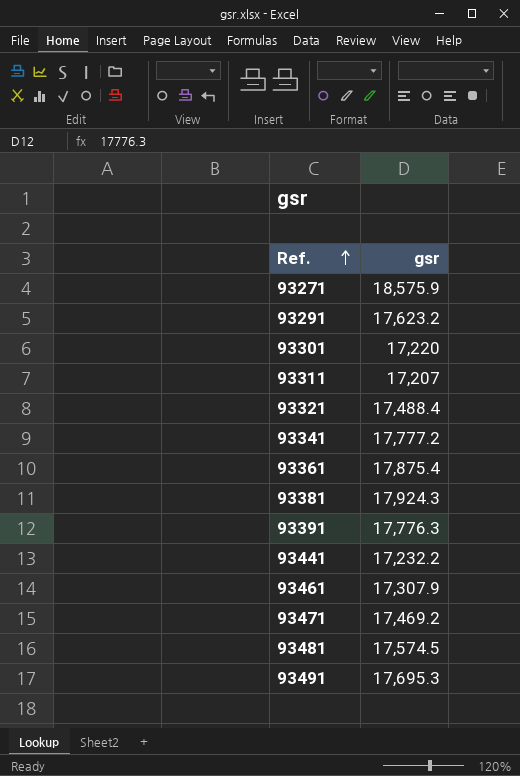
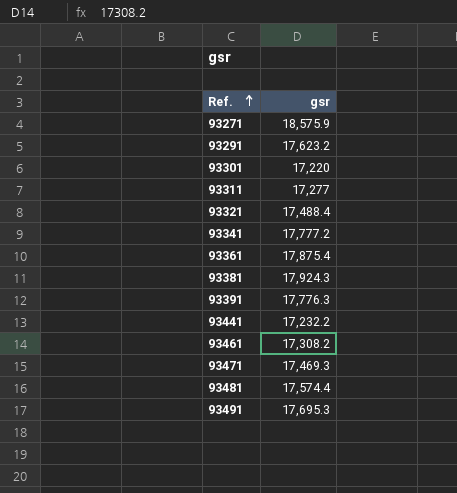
93311 | gsr: 17,207 -> 17,277
93461 | gsr: 17,307.9 -> 17,308.2
93471 | gsr: 17,469.2 -> 17,469.3
93481 | gsr: 17,574.5 -> 17,574.4

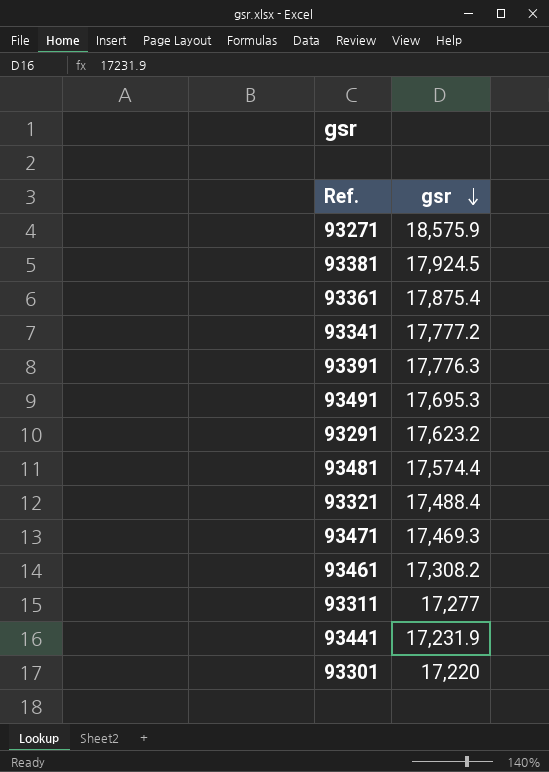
row order: Ref. ascending -> gsr descending
93381 | gsr: 17,924.3 -> 17,924.5
93441 | gsr: 17,232.2 -> 17,231.9

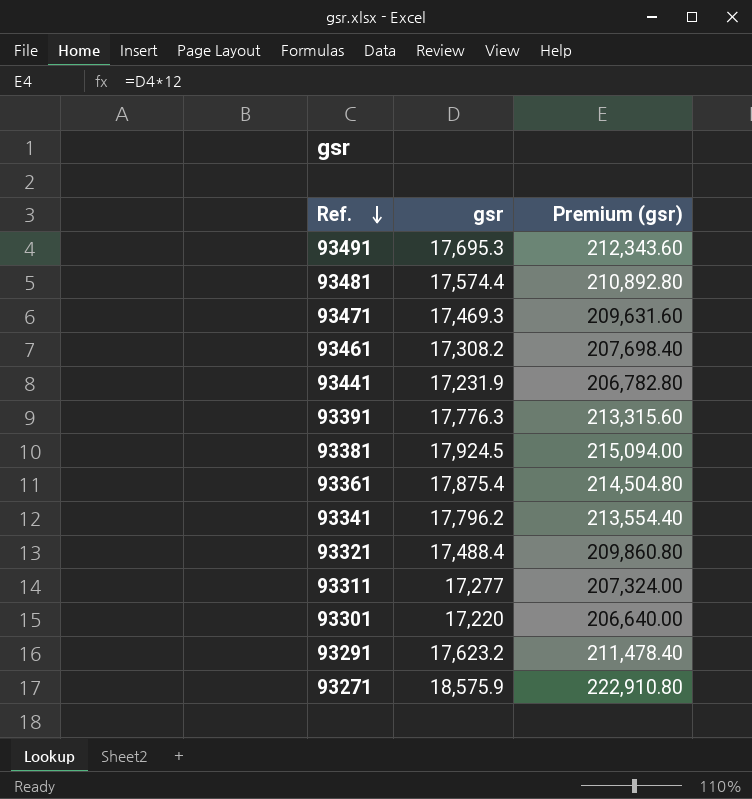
row order: gsr descending -> Ref. descending
column Premium (gsr) | formula: none -> [gsr] * 12
93341 | gsr: 17,777.2 -> 17,796.2

